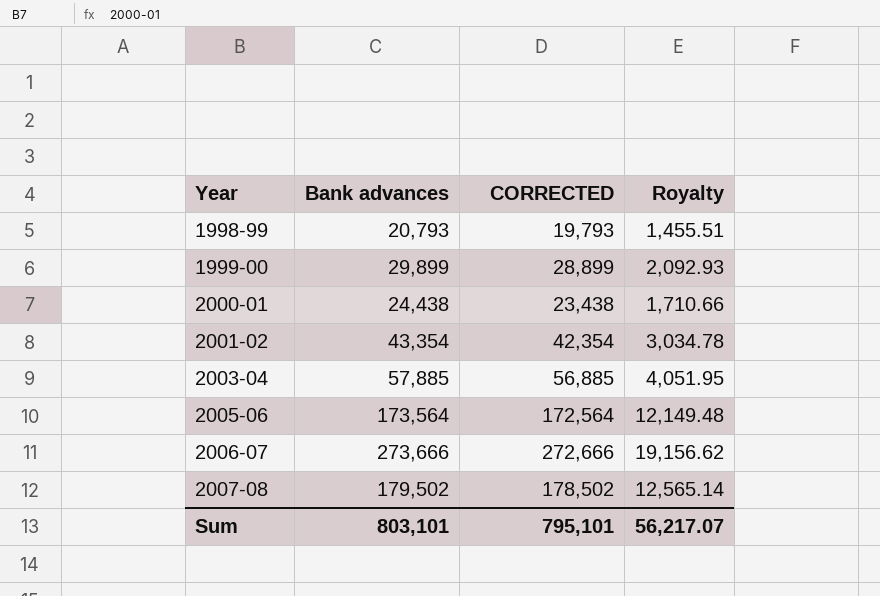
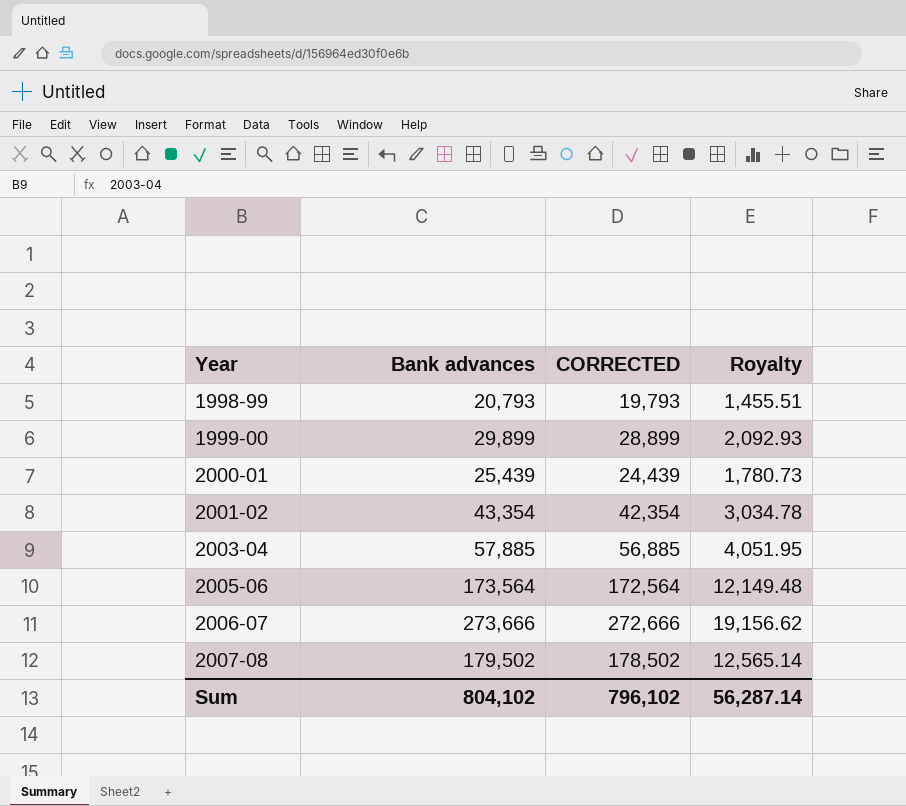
2000-01 | Bank advances: 24,438 -> 25,439
2000-01 | CORRECTED: 23,438 -> 24,439
2000-01 | Royalty: 1,710.66 -> 1,780.73
Sum | Bank advances: 803,101 -> 804,102
Sum | CORRECTED: 795,101 -> 796,102
Sum | Royalty: 56,217.07 -> 56,287.14

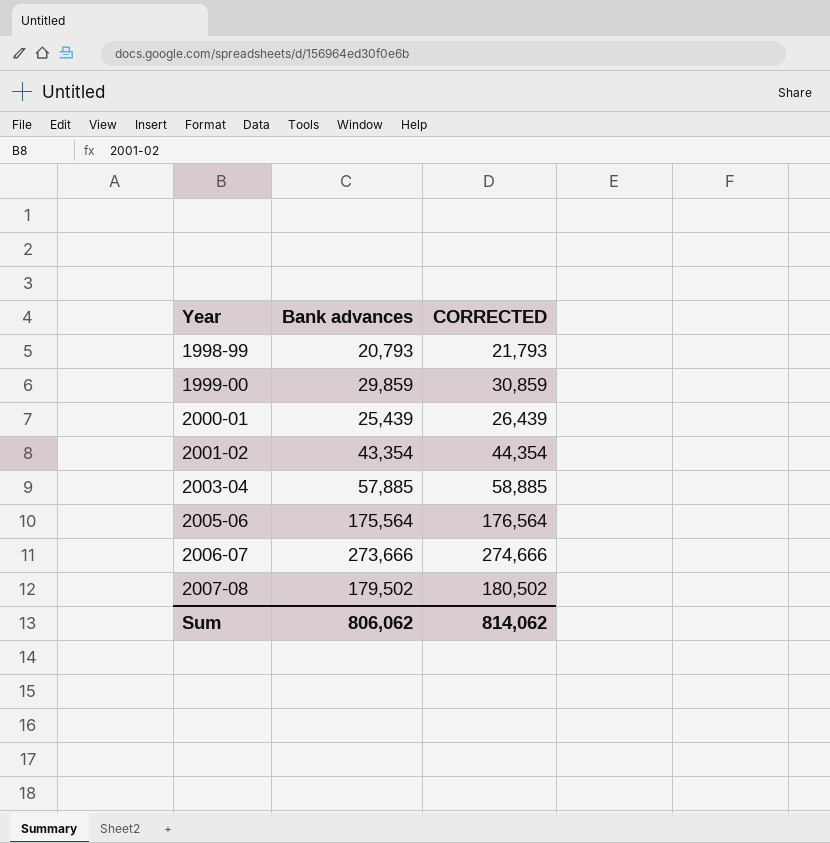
column Royalty | formula: [Bank advances] * 0.07 -> none
column CORRECTED | formula: [Bank advances] - 1000 -> [Bank advances] + 1000
1999-00 | Bank advances: 29,899 -> 29,859
2005-06 | Bank advances: 173,564 -> 175,564
Sum | Bank advances: 804,102 -> 806,062
Sum | CORRECTED: 796,102 -> 814,062

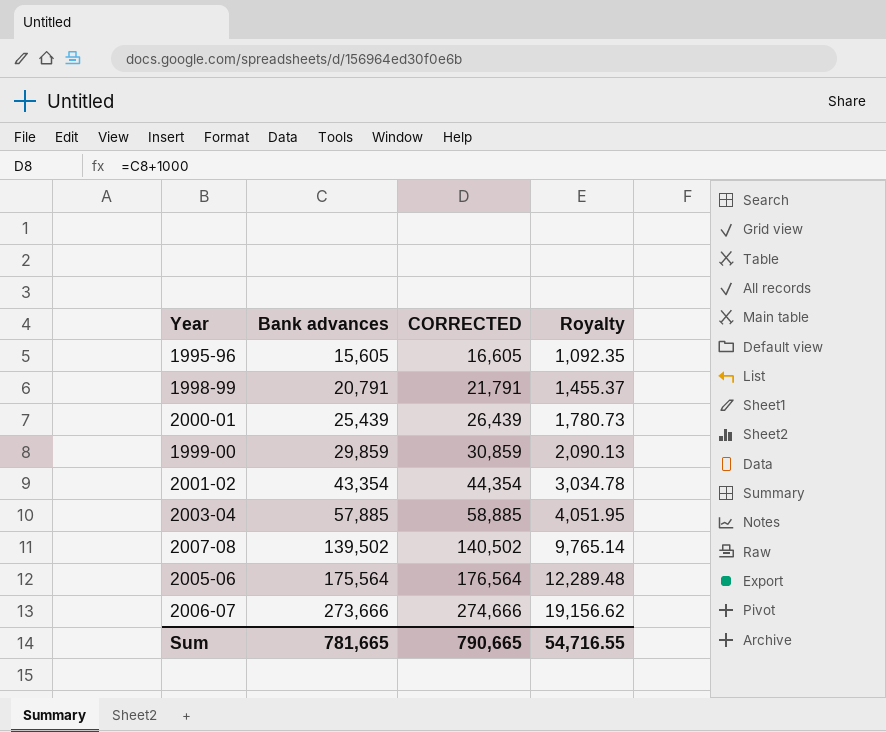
row order: Year ascending -> Bank advances ascending
column Royalty | formula: none -> [Bank advances] * 0.07
row 1995-96: none -> 15,605 | 16,605 | 1,092.35
1998-99 | Bank advances: 20,793 -> 20,791
1998-99 | CORRECTED: 21,793 -> 21,791
2007-08 | Bank advances: 179,502 -> 139,502
2007-08 | CORRECTED: 180,502 -> 140,502
Sum | Bank advances: 806,062 -> 781,665
Sum | CORRECTED: 814,062 -> 790,665

